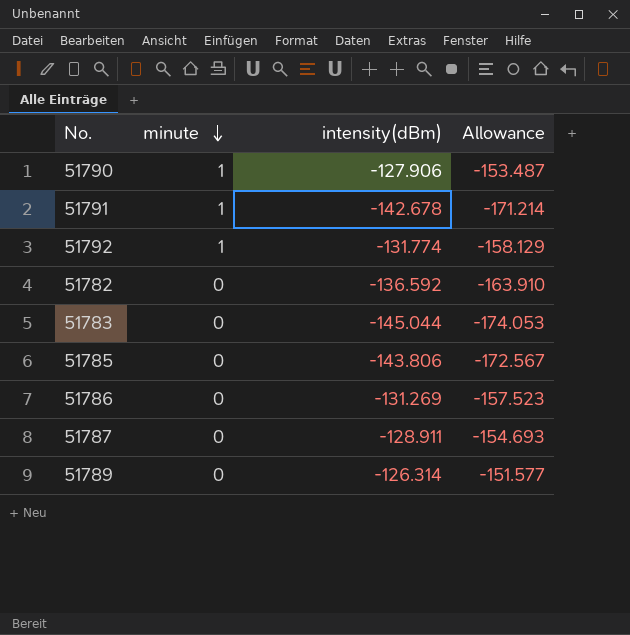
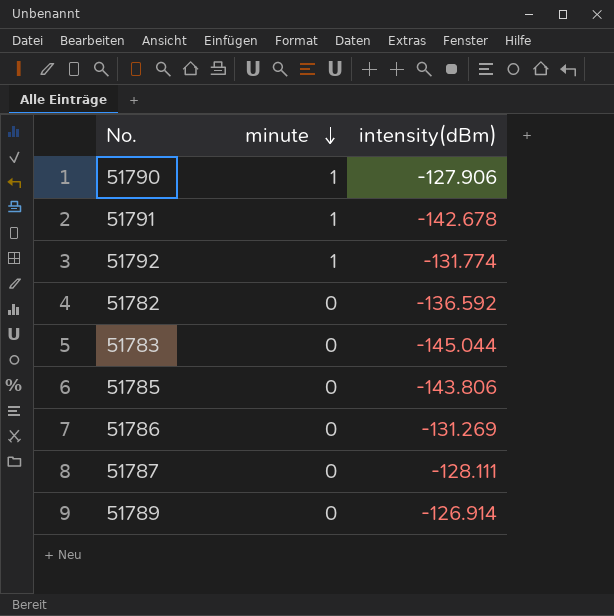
column Allowance | formula: [intensity(dBm)] * 1.2 -> none
51787 | intensity(dBm): -128.911 -> -128.111
51789 | intensity(dBm): -126.314 -> -126.914

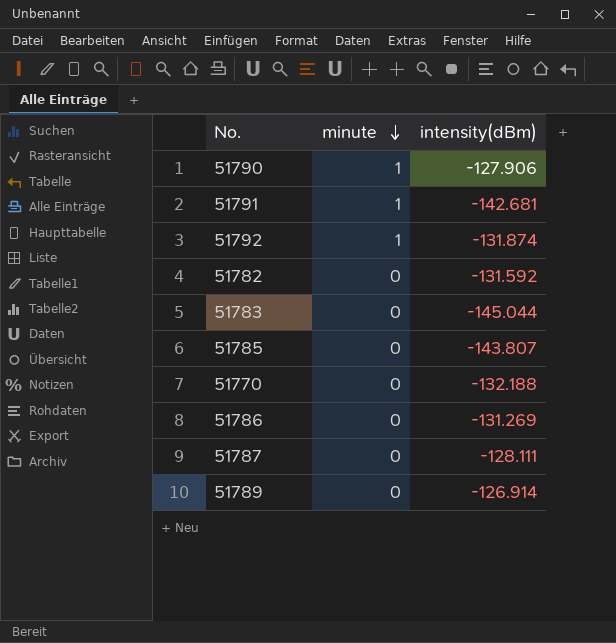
51791 | intensity(dBm): -142.678 -> -142.681
51792 | intensity(dBm): -131.774 -> -131.874
51782 | intensity(dBm): -136.592 -> -131.592
51785 | intensity(dBm): -143.806 -> -143.807
row 51770: none -> 0 | -132.188

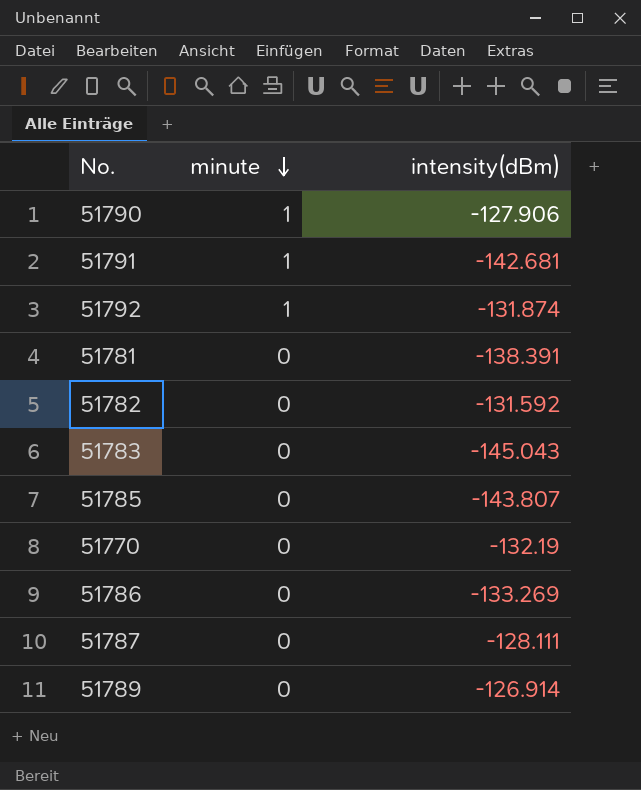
row 51781: none -> 0 | -138.391
51783 | intensity(dBm): -145.044 -> -145.043
51770 | intensity(dBm): -132.188 -> -132.19
51786 | intensity(dBm): -131.269 -> -133.269

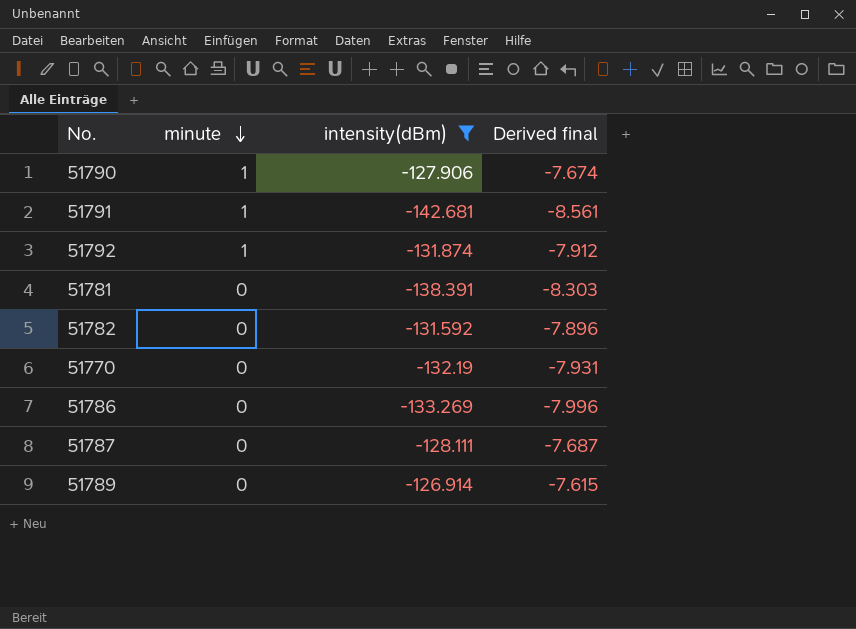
filter: none -> intensity(dBm) >= -142.681
column Derived final | formula: none -> [intensity(dBm)] * 0.06

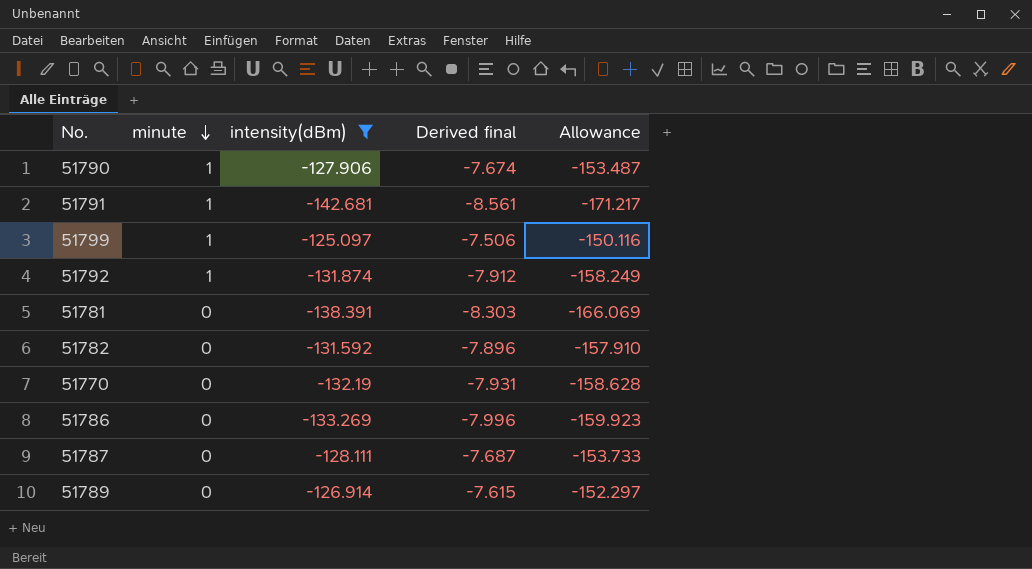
column Allowance | formula: none -> [intensity(dBm)] * 1.2
row 51799: none -> 1 | -125.097 | -7.506 | -150.116

